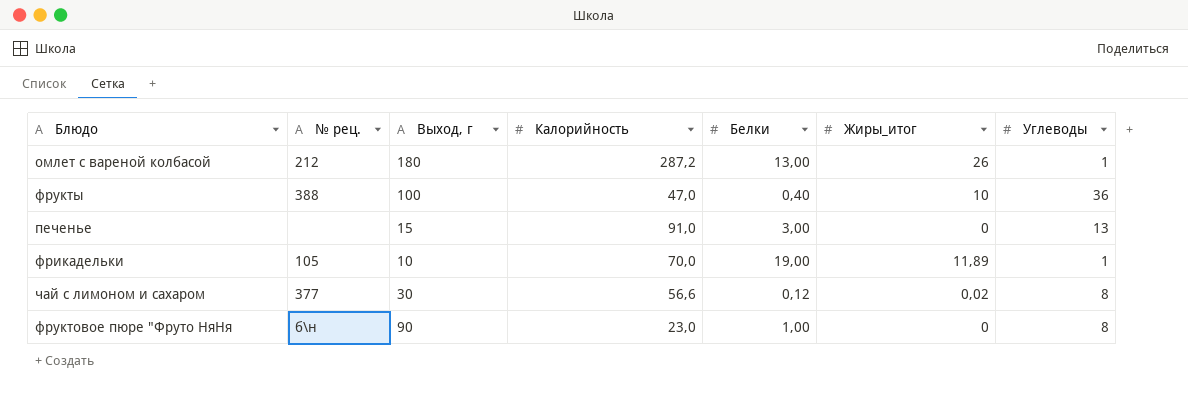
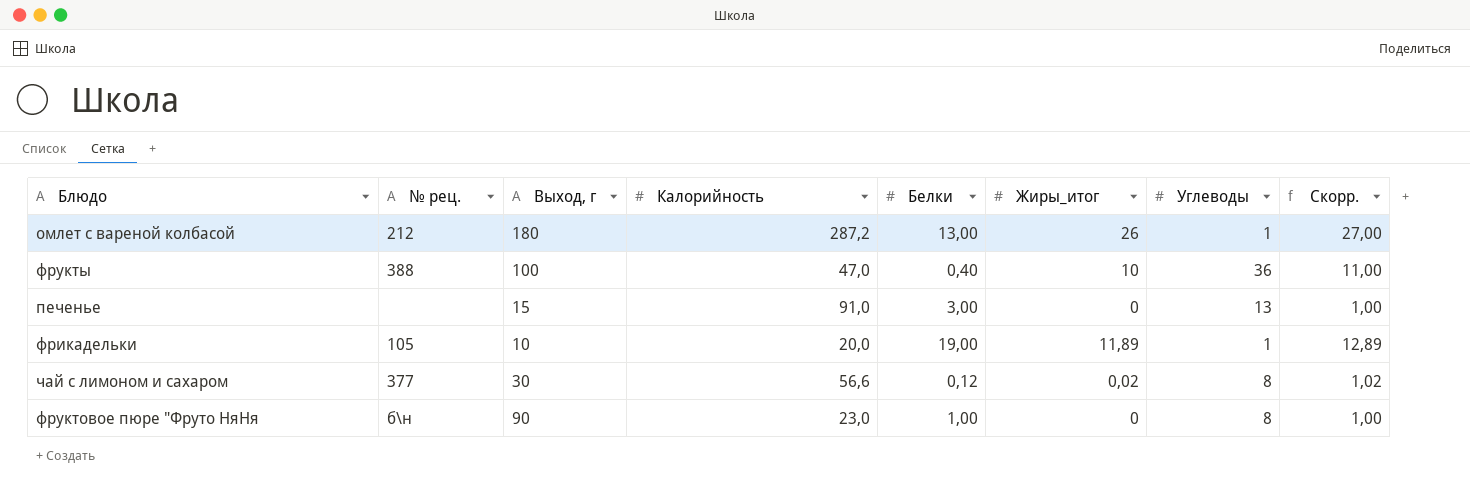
column Скорр. | formula: none -> [Жиры_итог] + 1
фрикадельки | Калорийность: 70,0 -> 20,0

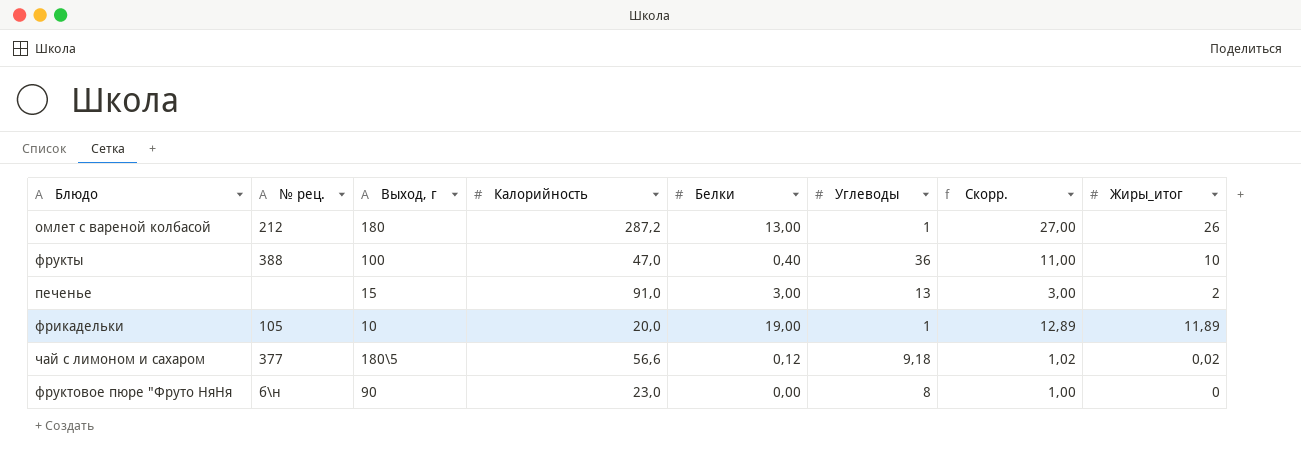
column Жиры_итог | position: 6 -> 8
печенье | Скорр.: 1,00 -> 3,00
печенье | Жиры_итог: 0 -> 2
чай с лимоном и сахаром | Выход, г: 30 -> 180\5
чай с лимоном и сахаром | Углеводы: 8 -> 9,18
фруктовое пюре "Фруто НяНя | Белки: 1,00 -> 0,00

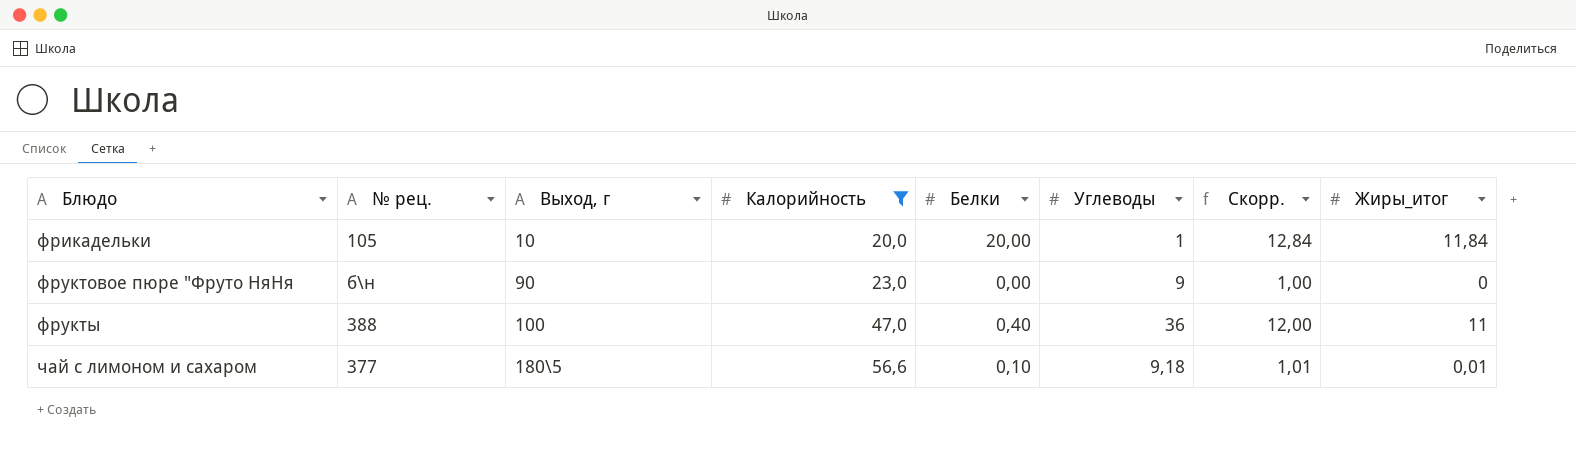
filter: none -> Калорийность <= 56,6
row order: none -> Блюдо ascending
фрикадельки | Белки: 19,00 -> 20,00
фрикадельки | Скорр.: 12,89 -> 12,84
фрикадельки | Жиры_итог: 11,89 -> 11,84
фруктовое пюре "Фруто НяНя | Углеводы: 8 -> 9
фрукты | Скорр.: 11,00 -> 12,00
фрукты | Жиры_итог: 10 -> 11
чай с лимоном и сахаром | Белки: 0,12 -> 0,10
чай с лимоном и сахаром | Скорр.: 1,02 -> 1,01
чай с лимоном и сахаром | Жиры_итог: 0,02 -> 0,01

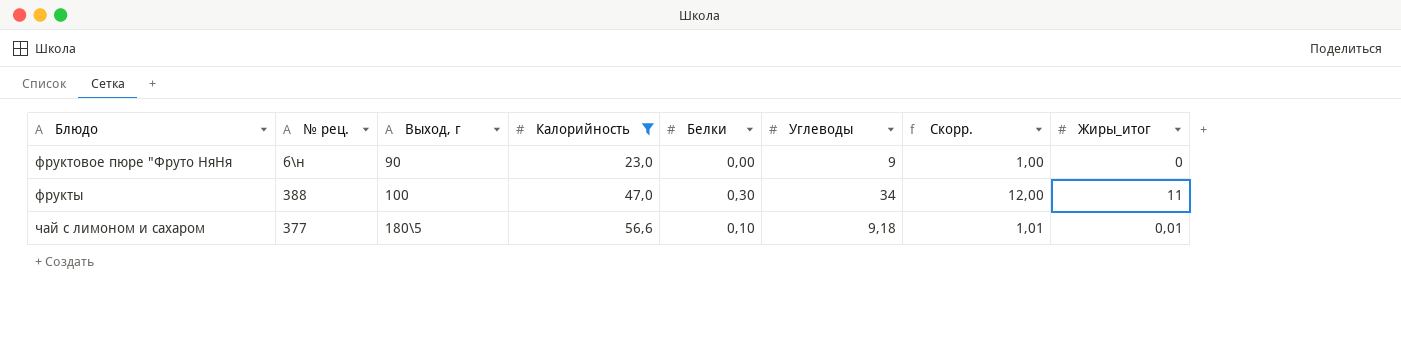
row фрикадельки: 105 | 10 | 20,0 | 20,00 | 1 | 12,84 | 11,84 -> none
фрукты | Белки: 0,40 -> 0,30
фрукты | Углеводы: 36 -> 34

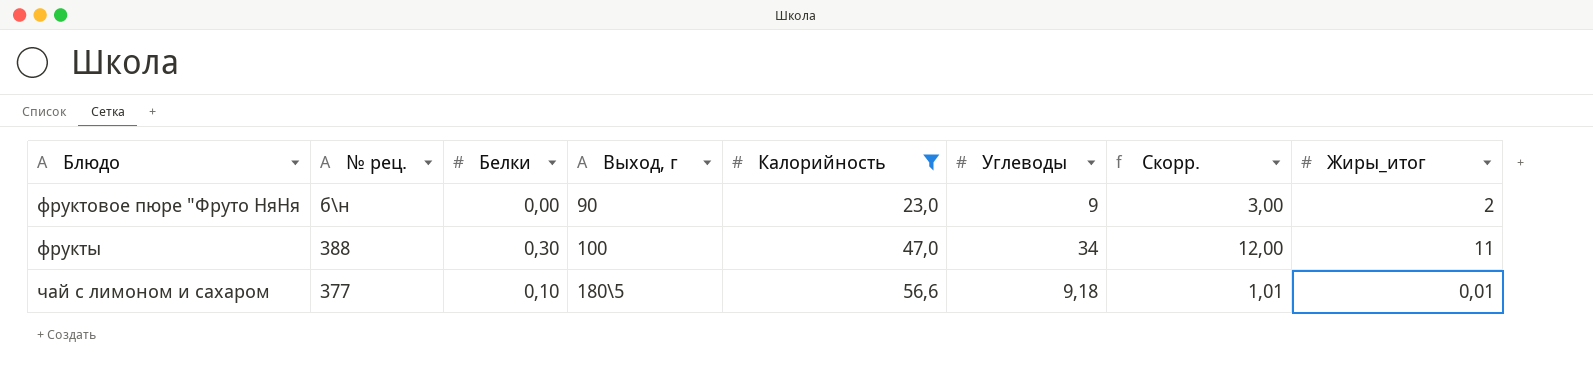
column Белки | position: 5 -> 3
фруктовое пюре "Фруто НяНя | Скорр.: 1,00 -> 3,00
фруктовое пюре "Фруто НяНя | Жиры_итог: 0 -> 2

